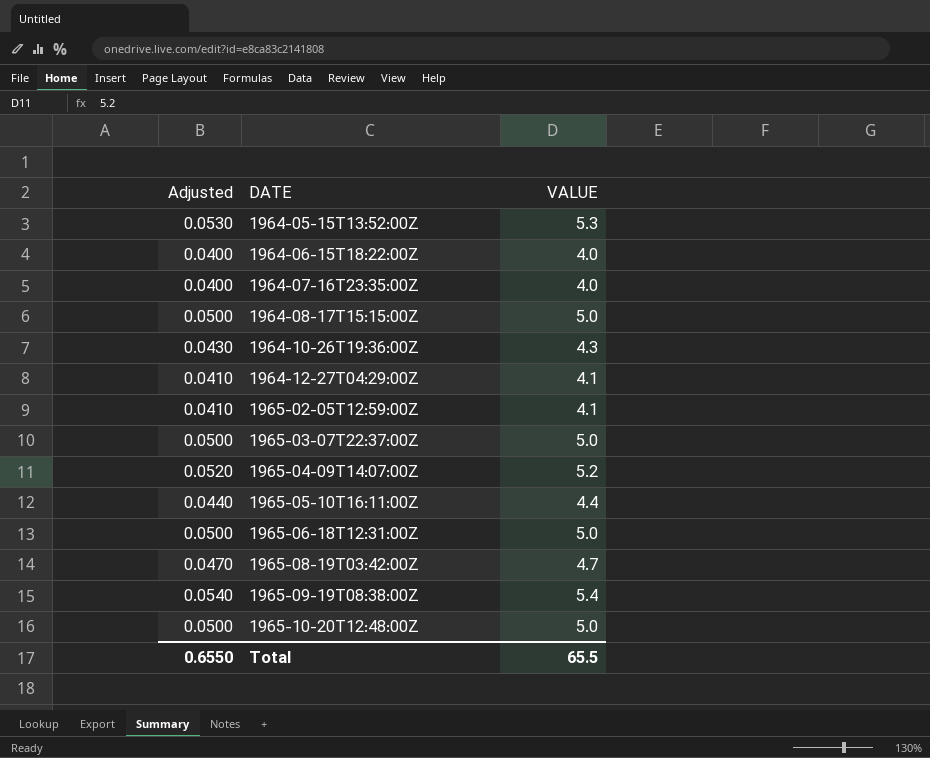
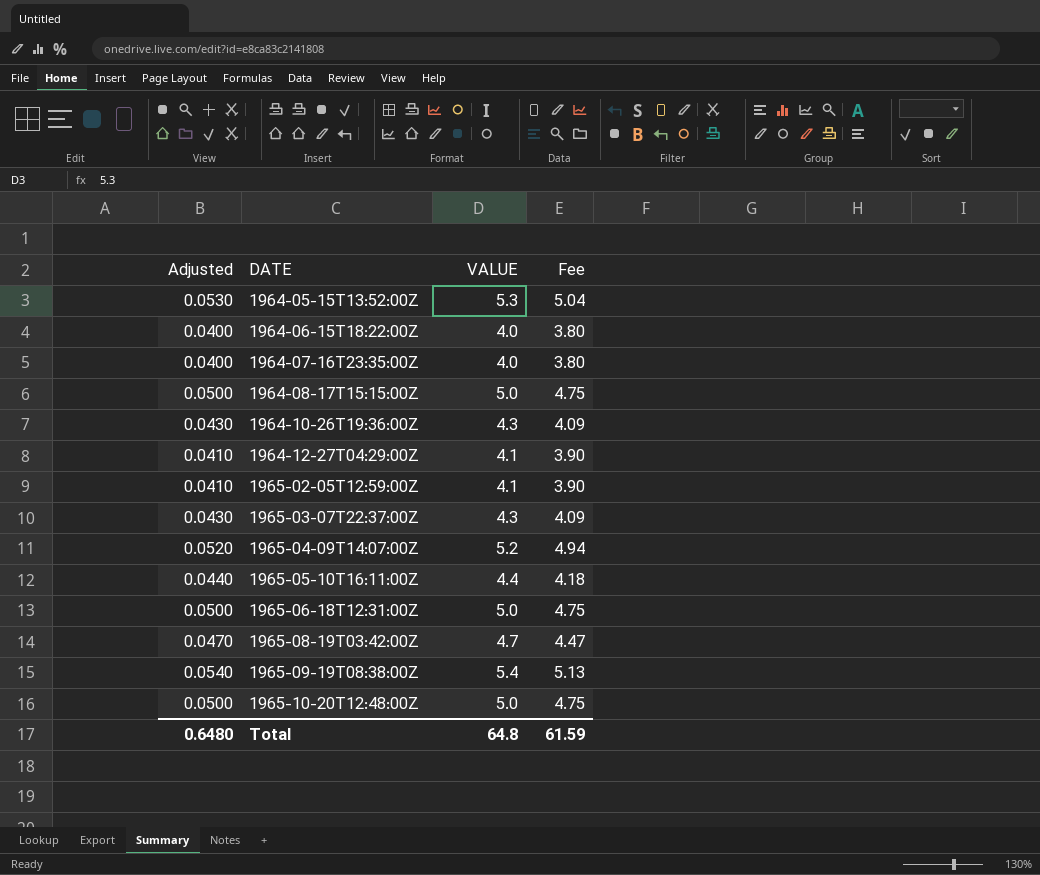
column Fee | formula: none -> [VALUE] * 0.95
1965-03-07T22:37:00Z | Adjusted: 0.0500 -> 0.0430
1965-03-07T22:37:00Z | VALUE: 5.0 -> 4.3
Total | Adjusted: 0.6550 -> 0.6480
Total | VALUE: 65.5 -> 64.8

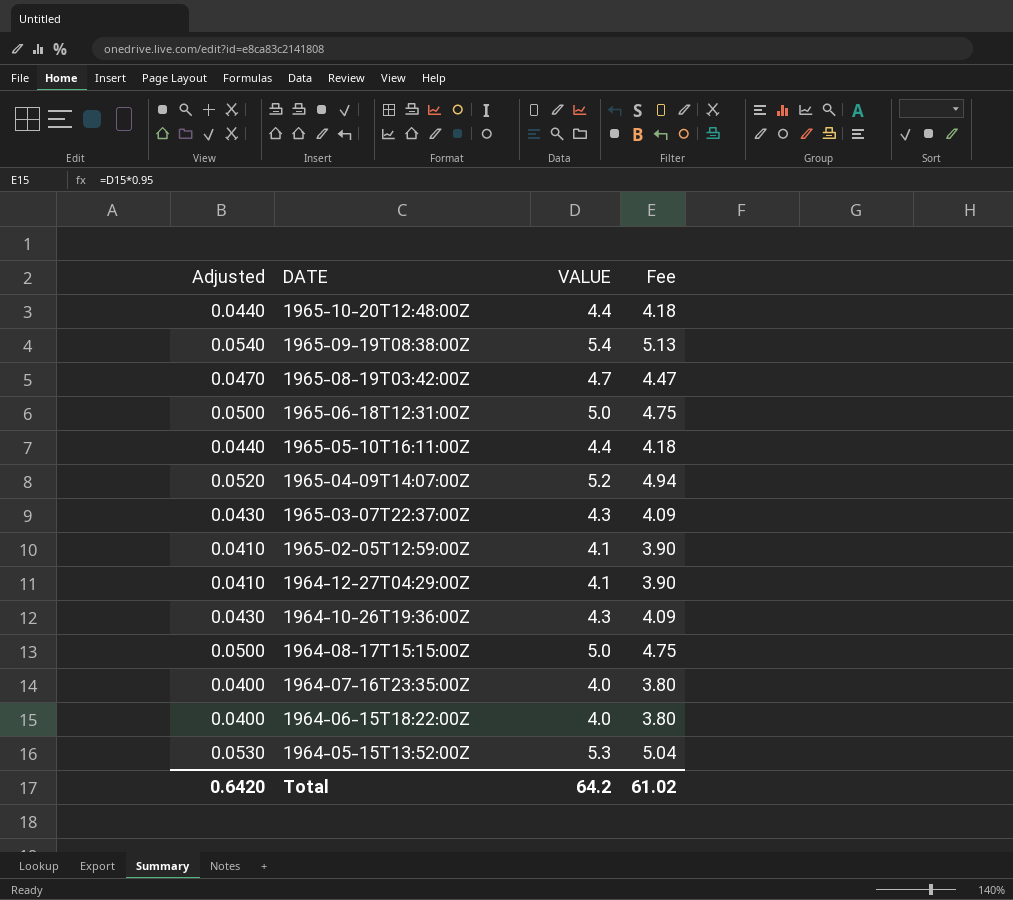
row order: DATE ascending -> DATE descending
1965-10-20T12:48:00Z | Adjusted: 0.0500 -> 0.0440
1965-10-20T12:48:00Z | VALUE: 5.0 -> 4.4
1965-10-20T12:48:00Z | Fee: 4.75 -> 4.18
Total | Adjusted: 0.6480 -> 0.6420
Total | VALUE: 64.8 -> 64.2
Total | Fee: 61.59 -> 61.02

